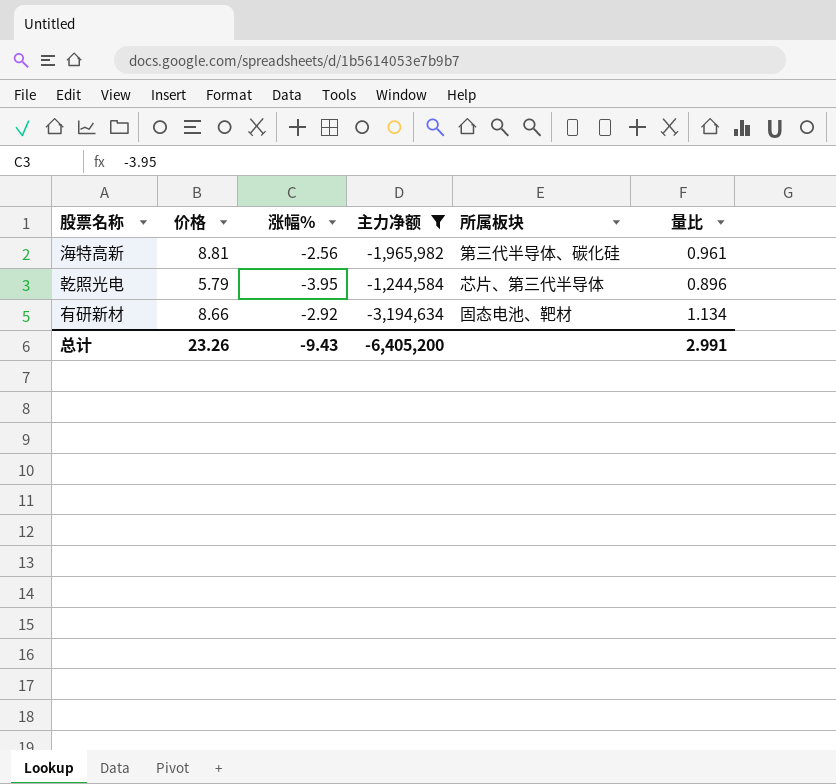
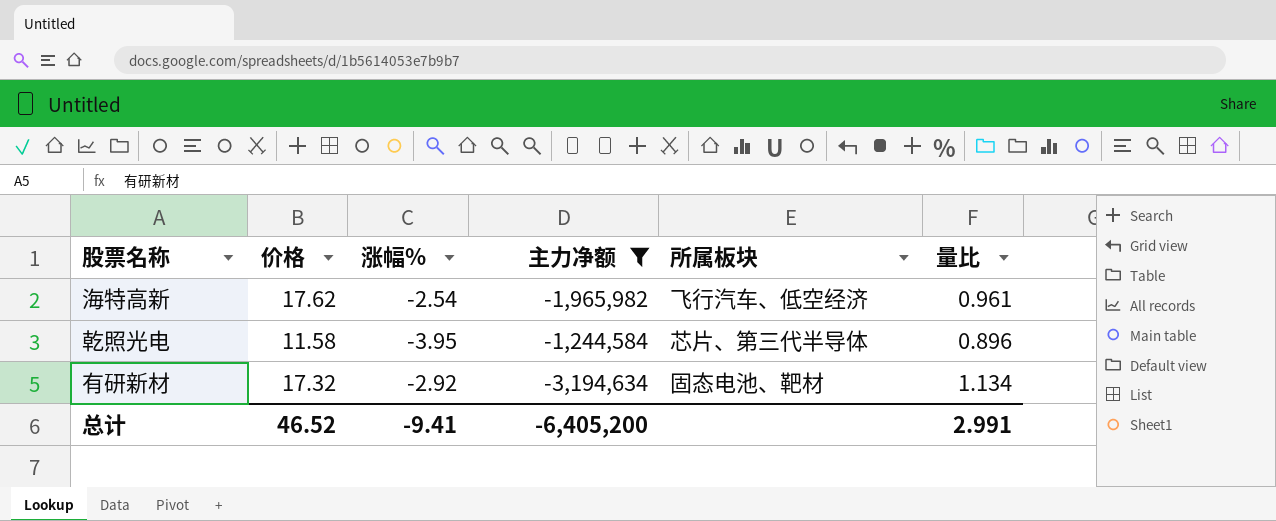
海特高新 | 价格: 8.81 -> 17.62
海特高新 | 涨幅%: -2.56 -> -2.54
海特高新 | 所属板块: 第三代半导体、碳化硅 -> 飞行汽车、低空经济
乾照光电 | 价格: 5.79 -> 11.58
有研新材 | 价格: 8.66 -> 17.32
总计 | 价格: 23.26 -> 46.52
总计 | 涨幅%: -9.43 -> -9.41

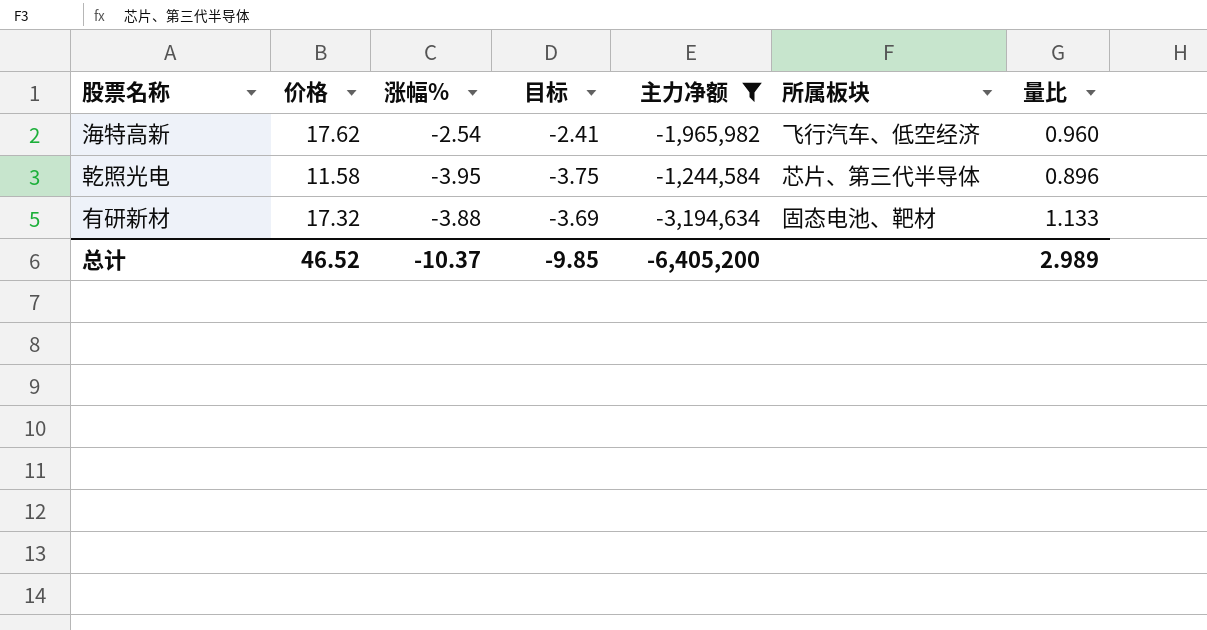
column 目标 | formula: none -> [涨幅%] * 0.95
海特高新 | 量比: 0.961 -> 0.960
有研新材 | 涨幅%: -2.92 -> -3.88
有研新材 | 量比: 1.134 -> 1.133
总计 | 涨幅%: -9.41 -> -10.37
总计 | 量比: 2.991 -> 2.989

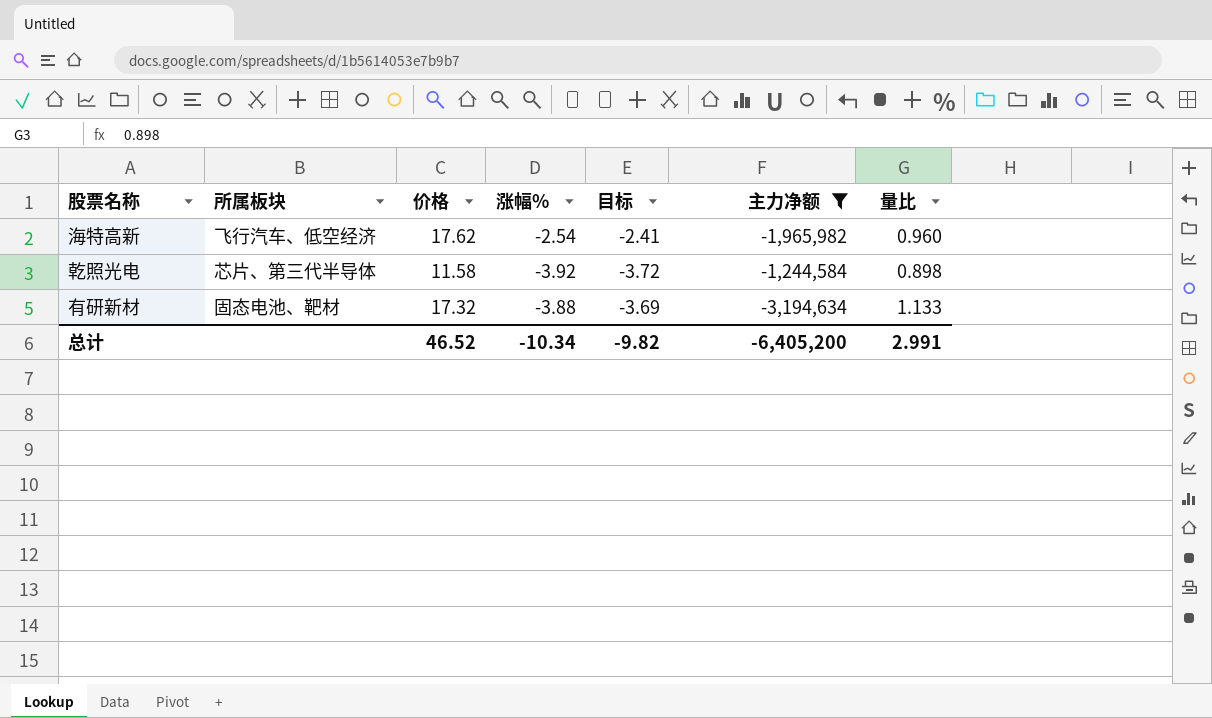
column 所属板块 | position: 6 -> 2
乾照光电 | 涨幅%: -3.95 -> -3.92
乾照光电 | 目标: -3.75 -> -3.72
乾照光电 | 量比: 0.896 -> 0.898
总计 | 涨幅%: -10.37 -> -10.34
总计 | 目标: -9.85 -> -9.82
总计 | 量比: 2.989 -> 2.991

